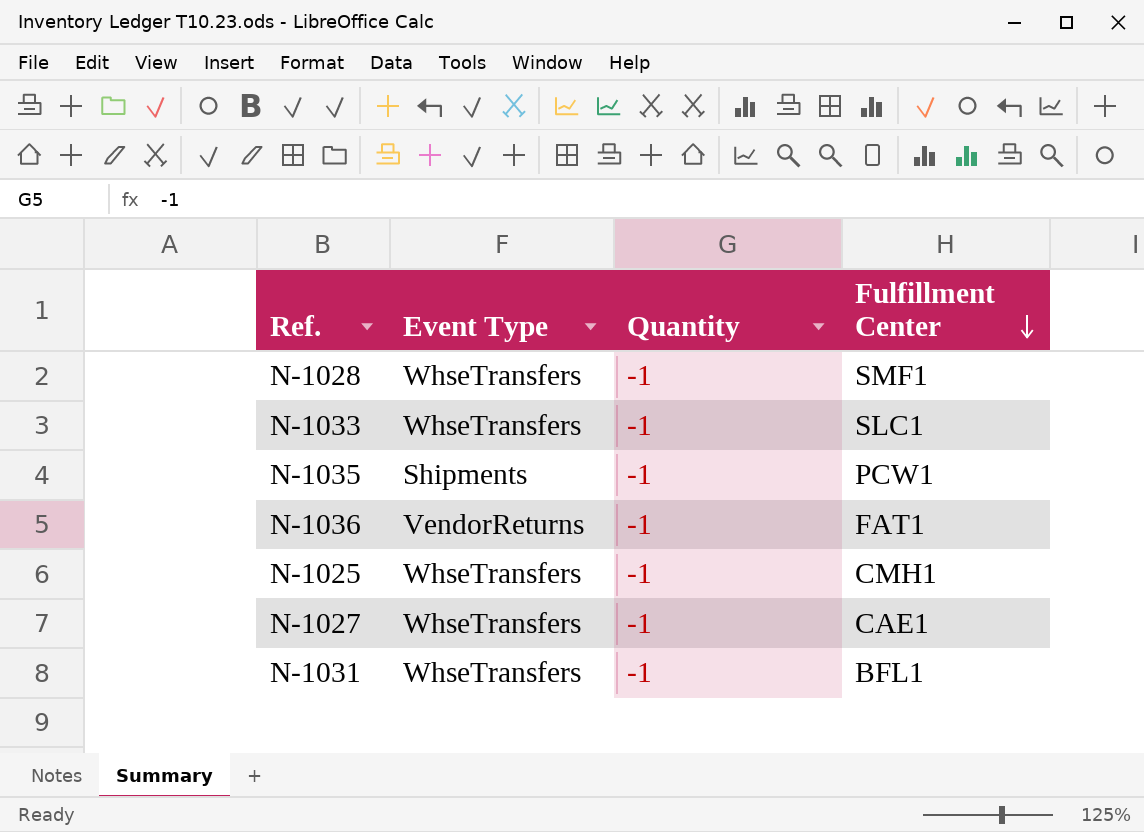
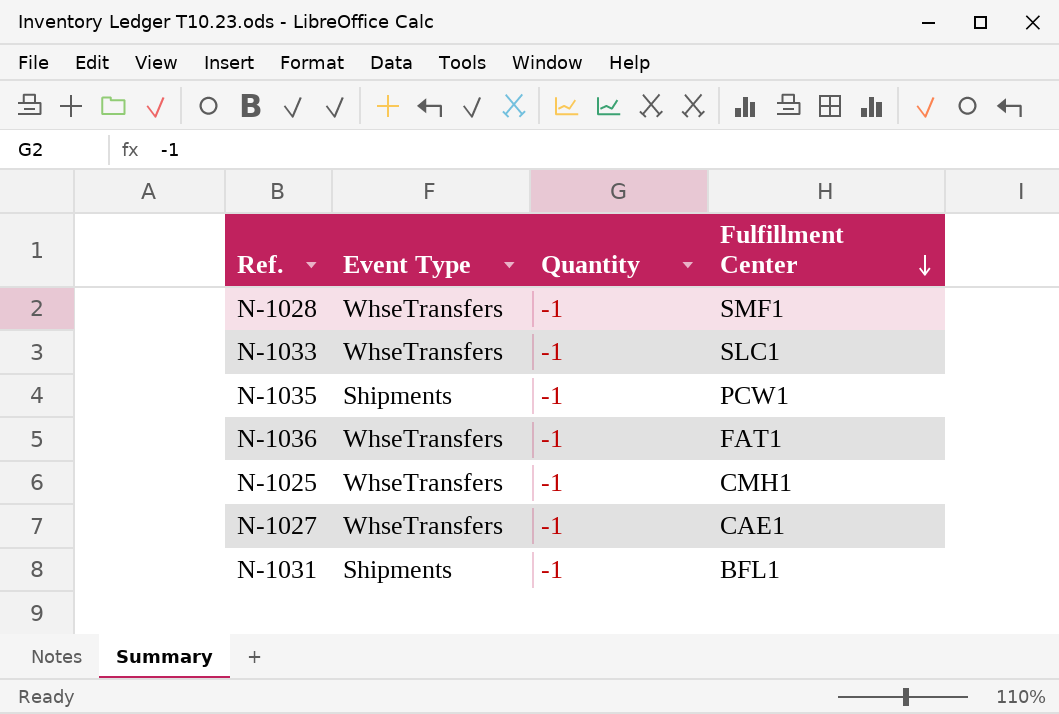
N-1036 | Event Type: VendorReturns -> WhseTransfers
N-1031 | Event Type: WhseTransfers -> Shipments

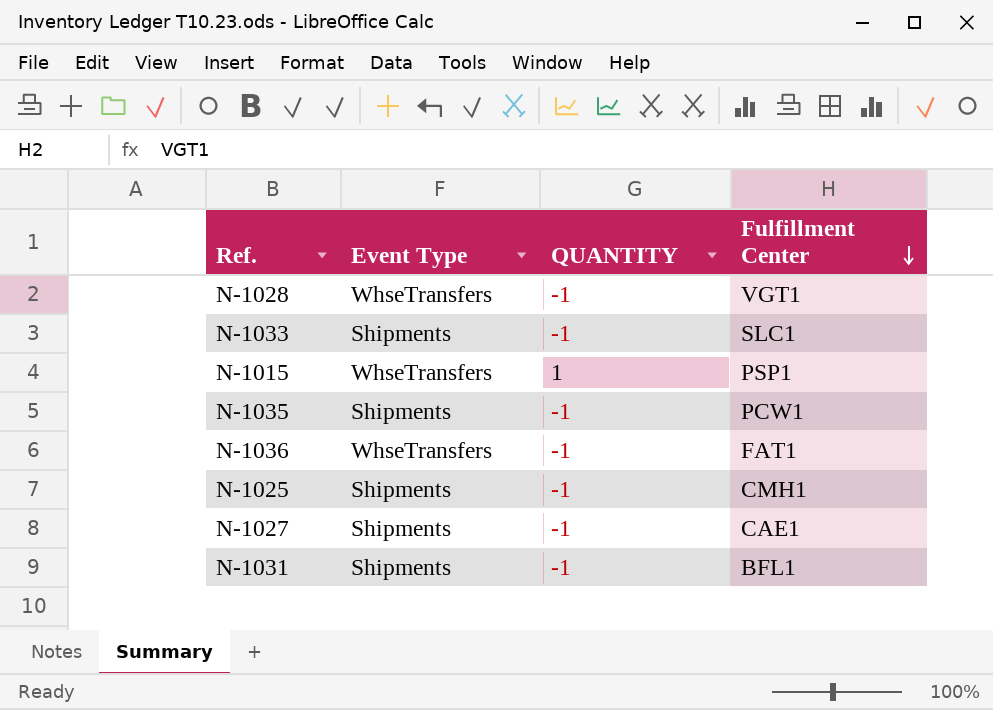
column name: Quantity -> QUANTITY
N-1028 | Fulfillment Center: SMF1 -> VGT1
N-1033 | Event Type: WhseTransfers -> Shipments
row N-1015: none -> WhseTransfers | 1 | PSP1
N-1025 | Event Type: WhseTransfers -> Shipments
N-1027 | Event Type: WhseTransfers -> Shipments

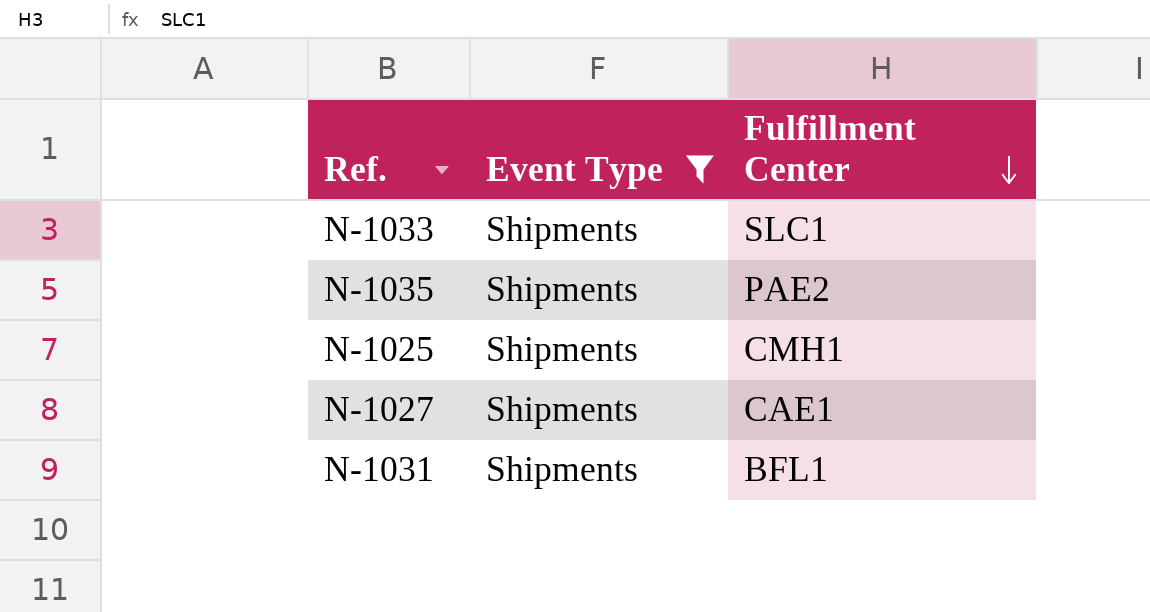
filter: none -> Event Type = Shipments
column QUANTITY | position: 3 -> none
N-1035 | Fulfillment Center: PCW1 -> PAE2

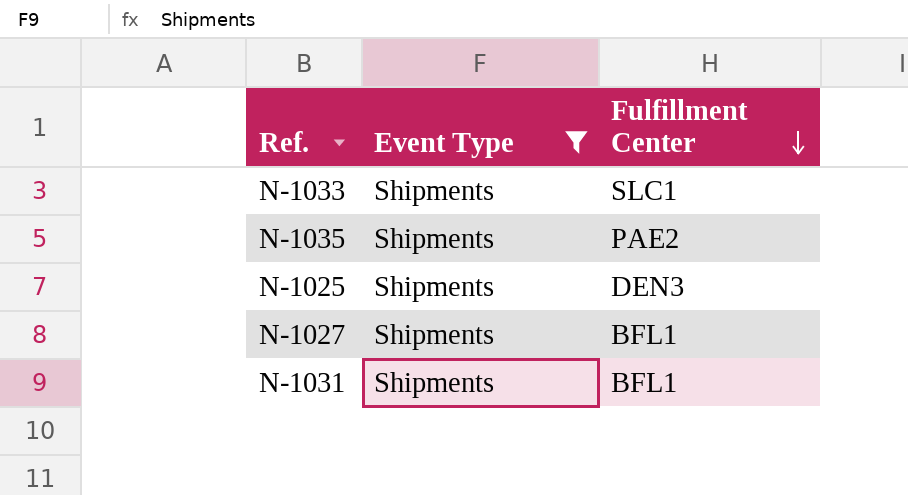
N-1025 | Fulfillment Center: CMH1 -> DEN3
N-1027 | Fulfillment Center: CAE1 -> BFL1

